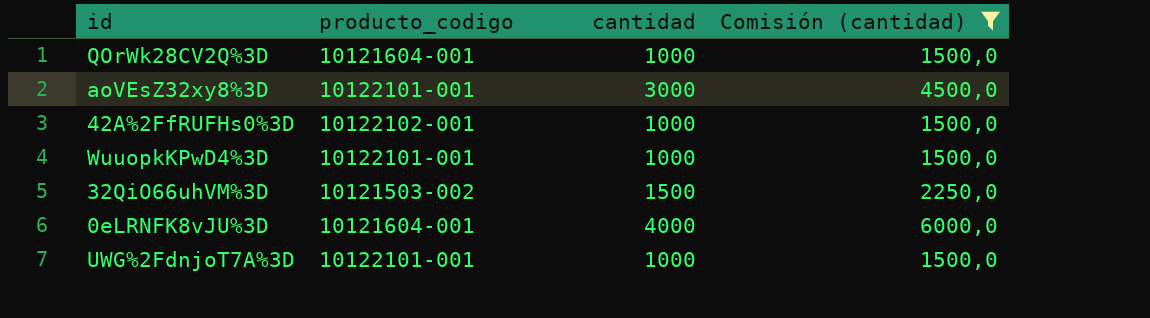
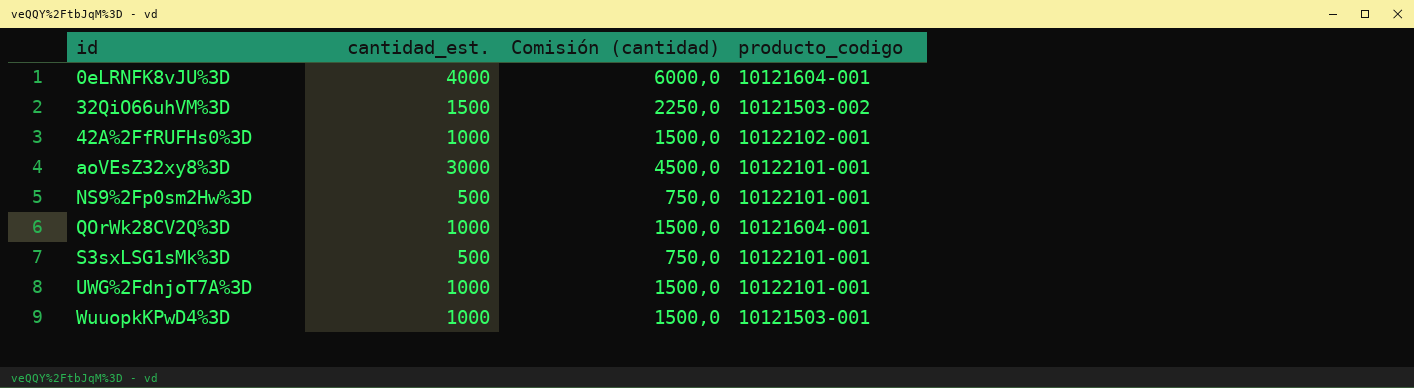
filter: Comisión (cantidad) != 750,0 -> none
row order: none -> id ascending
column name: cantidad -> cantidad_est.
column producto_codigo | position: 2 -> 4
WuuopkKPwD4%3D | producto_codigo: 10122101-001 -> 10121503-001

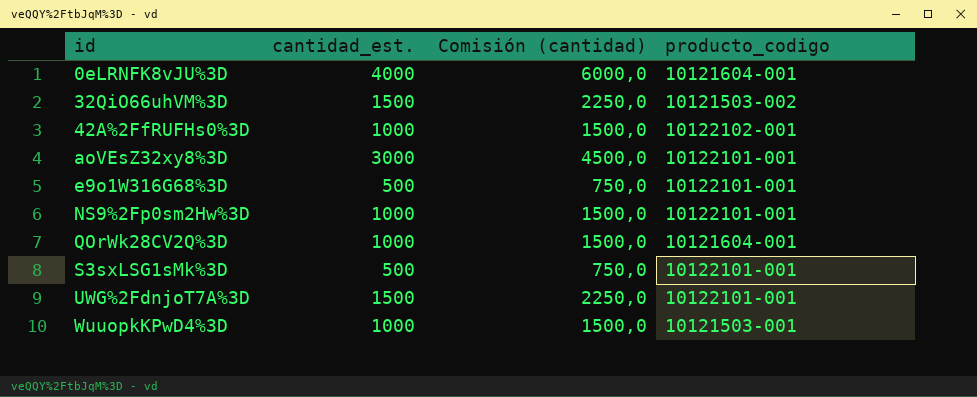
row e9o1W316G68%3D: none -> 500 | 750,0 | 10122101-001
NS9%2Fp0sm2Hw%3D | cantidad_est.: 500 -> 1000
NS9%2Fp0sm2Hw%3D | Comisión (cantidad): 750,0 -> 1500,0
UWG%2FdnjoT7A%3D | cantidad_est.: 1000 -> 1500
UWG%2FdnjoT7A%3D | Comisión (cantidad): 1500,0 -> 2250,0

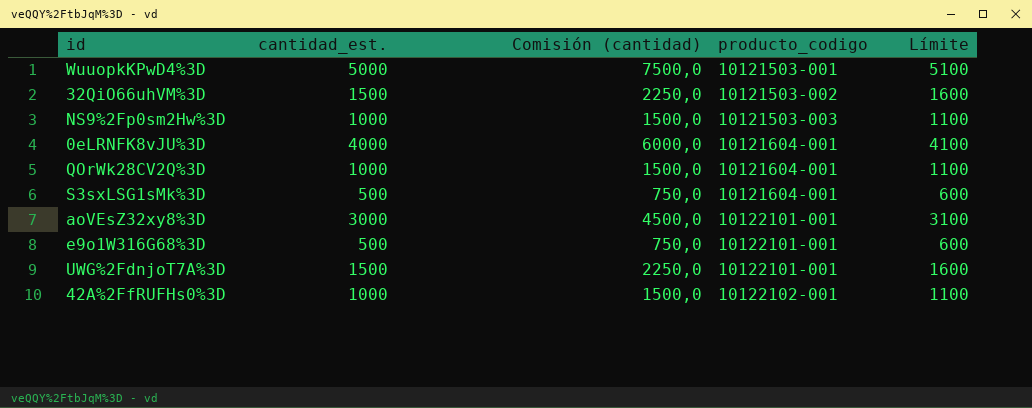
row order: id ascending -> producto_codigo ascending
column Límite | formula: none -> [cantidad_est.] + 100
WuuopkKPwD4%3D | cantidad_est.: 1000 -> 5000
WuuopkKPwD4%3D | Comisión (cantidad): 1500,0 -> 7500,0
NS9%2Fp0sm2Hw%3D | producto_codigo: 10122101-001 -> 10121503-003
S3sxLSG1sMk%3D | producto_codigo: 10122101-001 -> 10121604-001

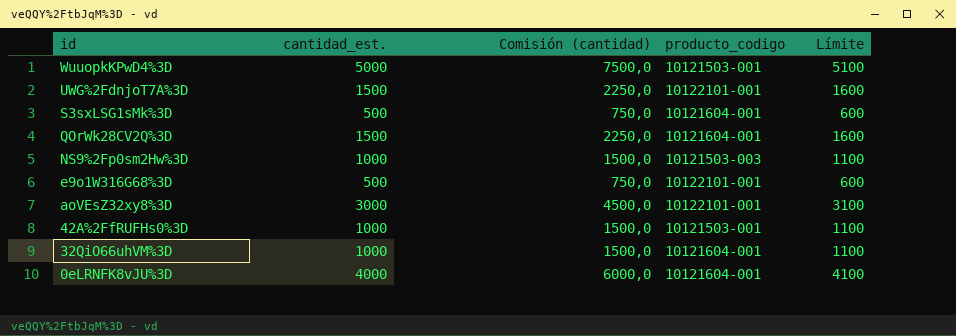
row order: producto_codigo ascending -> id descending
QOrWk28CV2Q%3D | cantidad_est.: 1000 -> 1500
QOrWk28CV2Q%3D | Comisión (cantidad): 1500,0 -> 2250,0
QOrWk28CV2Q%3D | Límite: 1100 -> 1600
42A%2FfRUFHs0%3D | producto_codigo: 10122102-001 -> 10121503-001
32QiO66uhVM%3D | cantidad_est.: 1500 -> 1000
32QiO66uhVM%3D | Comisión (cantidad): 2250,0 -> 1500,0
32QiO66uhVM%3D | producto_codigo: 10121503-002 -> 10121604-001
32QiO66uhVM%3D | Límite: 1600 -> 1100

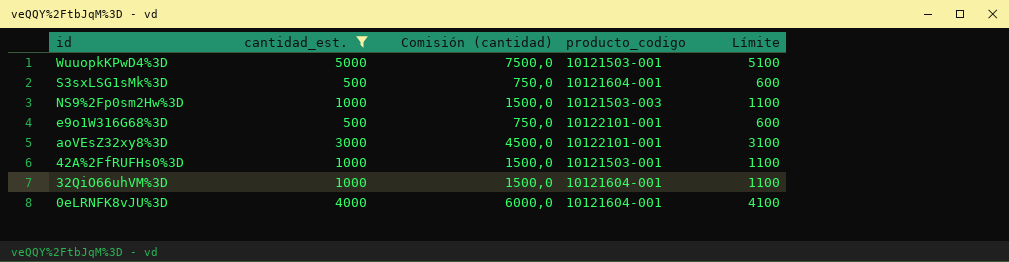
filter: none -> cantidad_est. != 1500

